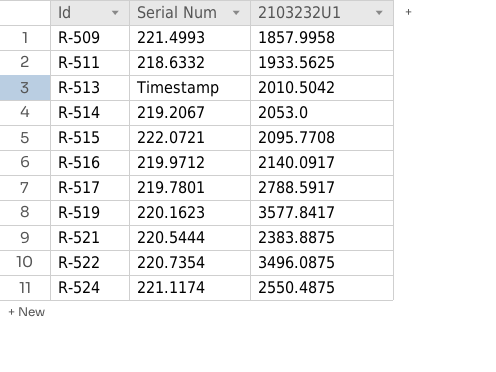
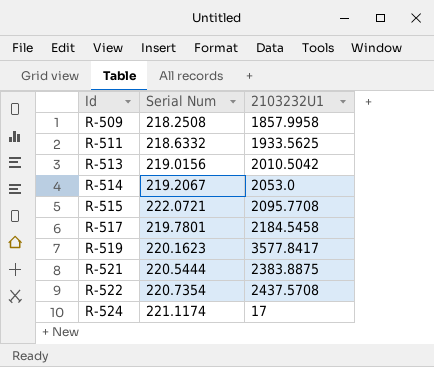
row R-516: 219.9712 | 2140.0917 -> none
R-509 | Serial Num: 221.4993 -> 218.2508
R-513 | Serial Num: Timestamp -> 219.0156
R-517 | 2103232U1: 2788.5917 -> 2184.5458
R-522 | 2103232U1: 3496.0875 -> 2437.5708
R-524 | 2103232U1: 2550.4875 -> 17

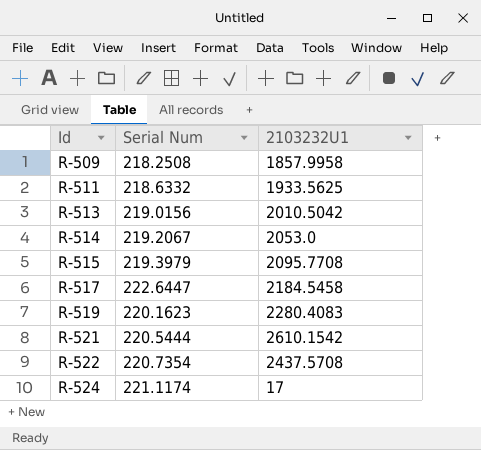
R-515 | Serial Num: 222.0721 -> 219.3979
R-517 | Serial Num: 219.7801 -> 222.6447
R-519 | 2103232U1: 3577.8417 -> 2280.4083
R-521 | 2103232U1: 2383.8875 -> 2610.1542

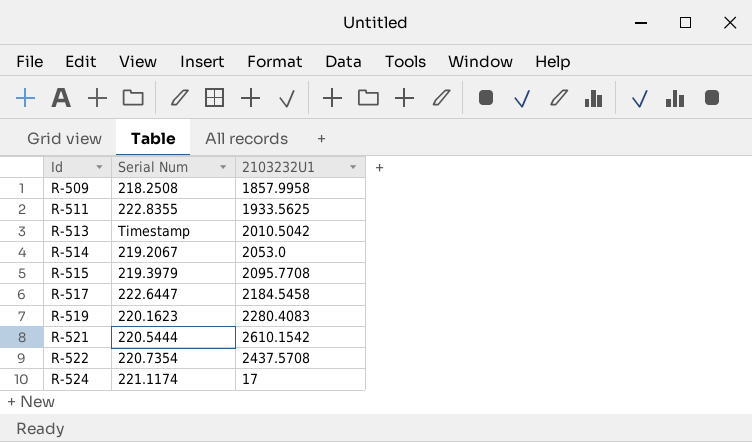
R-511 | Serial Num: 218.6332 -> 222.8355
R-513 | Serial Num: 219.0156 -> Timestamp

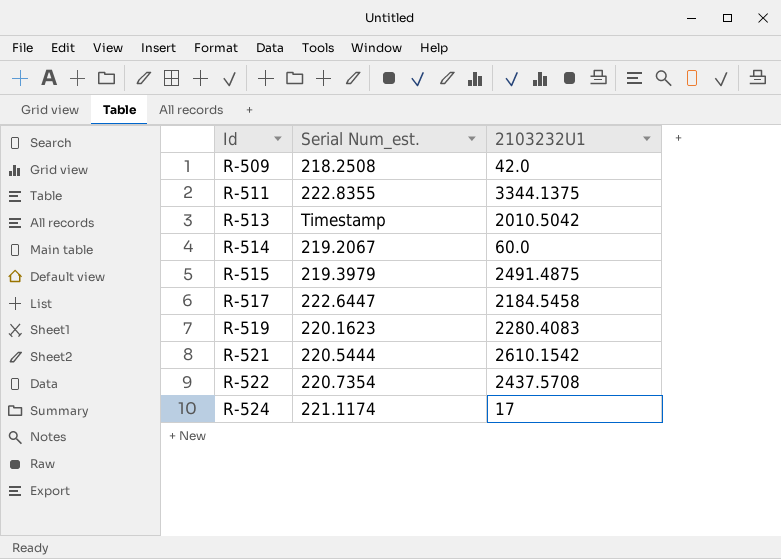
column name: Serial Num -> Serial Num_est.
R-509 | 2103232U1: 1857.9958 -> 42.0
R-511 | 2103232U1: 1933.5625 -> 3344.1375
R-514 | 2103232U1: 2053.0 -> 60.0
R-515 | 2103232U1: 2095.7708 -> 2491.4875

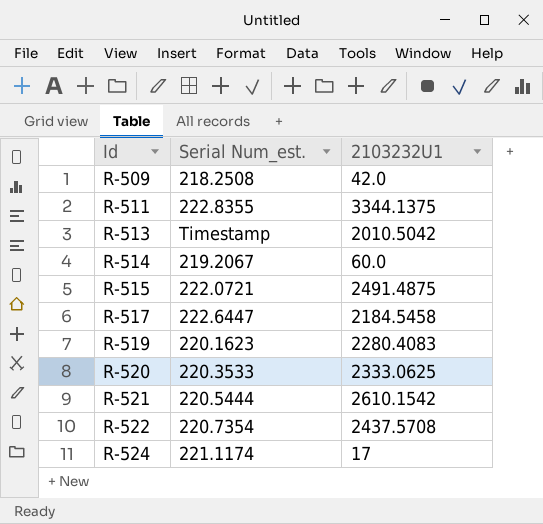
R-515 | Serial Num_est.: 219.3979 -> 222.0721
row R-520: none -> 220.3533 | 2333.0625

